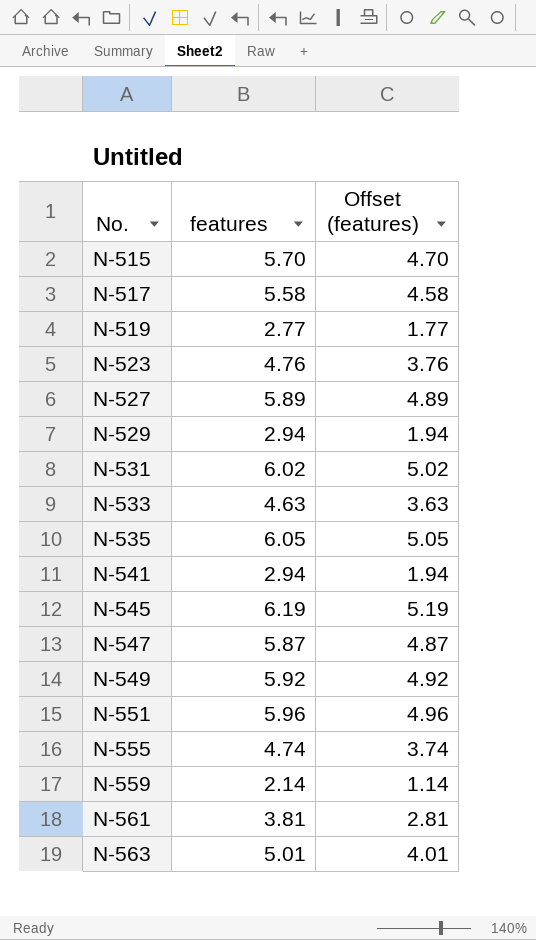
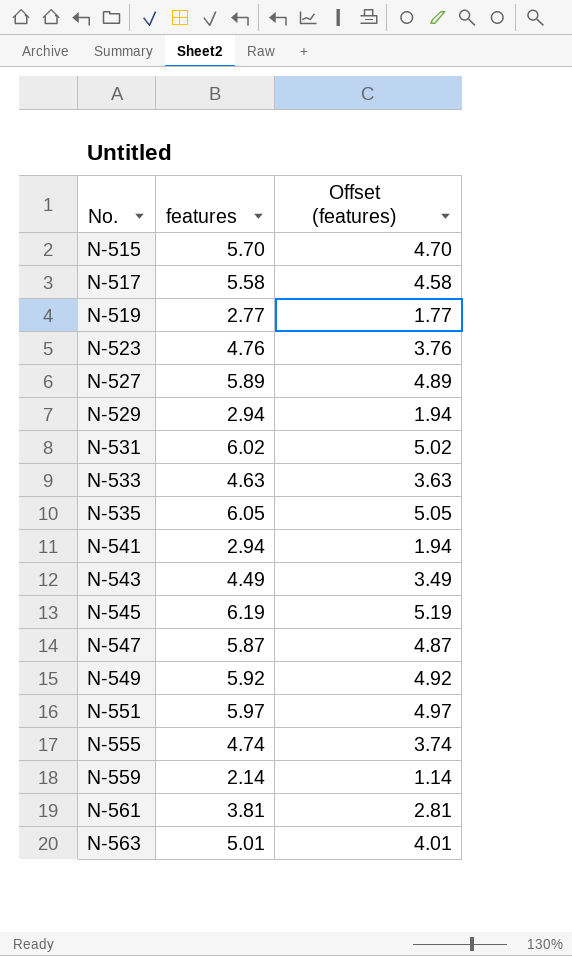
row N-543: none -> 4.49 | 3.49
N-551 | features: 5.96 -> 5.97
N-551 | Offset (features): 4.96 -> 4.97

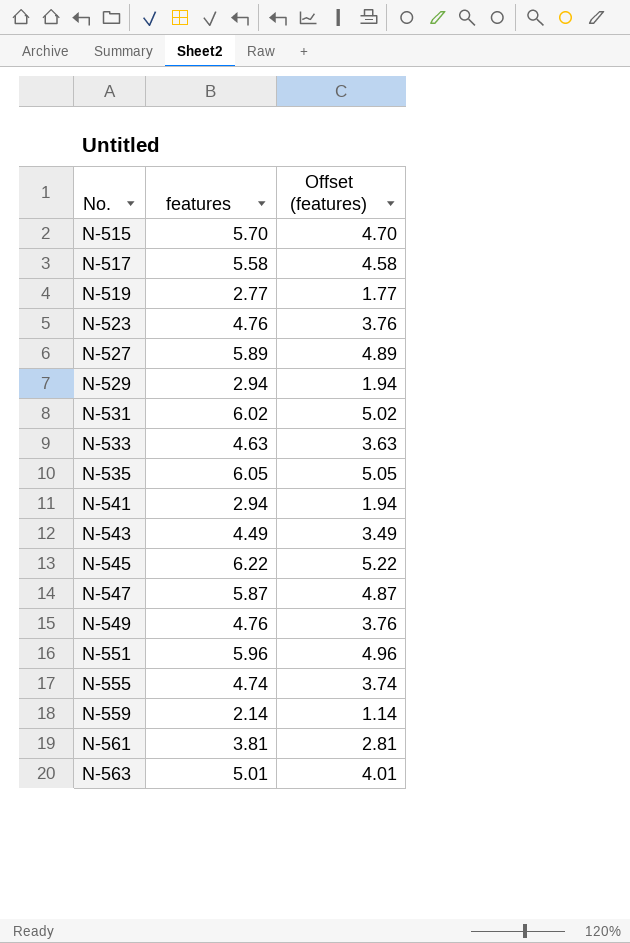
N-545 | features: 6.19 -> 6.22
N-545 | Offset (features): 5.19 -> 5.22
N-549 | features: 5.92 -> 4.76
N-549 | Offset (features): 4.92 -> 3.76
N-551 | features: 5.97 -> 5.96
N-551 | Offset (features): 4.97 -> 4.96

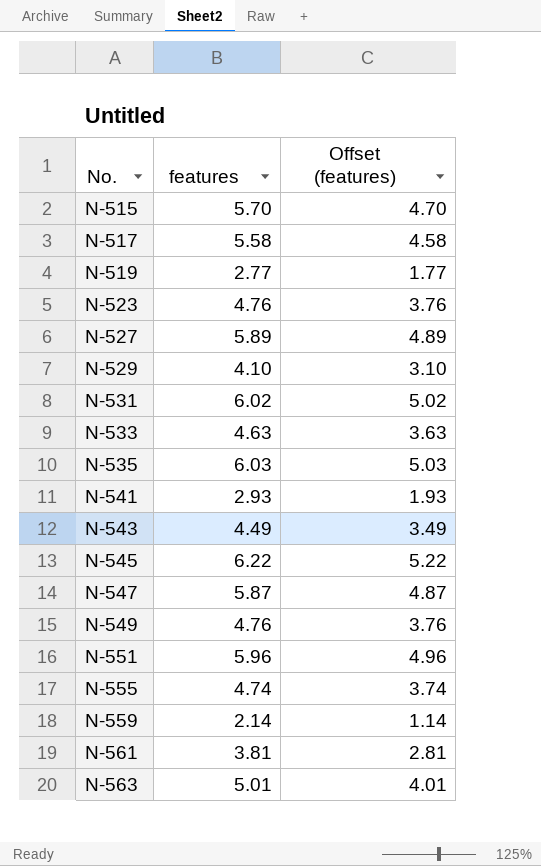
N-529 | features: 2.94 -> 4.10
N-529 | Offset (features): 1.94 -> 3.10
N-535 | features: 6.05 -> 6.03
N-535 | Offset (features): 5.05 -> 5.03
N-541 | features: 2.94 -> 2.93
N-541 | Offset (features): 1.94 -> 1.93

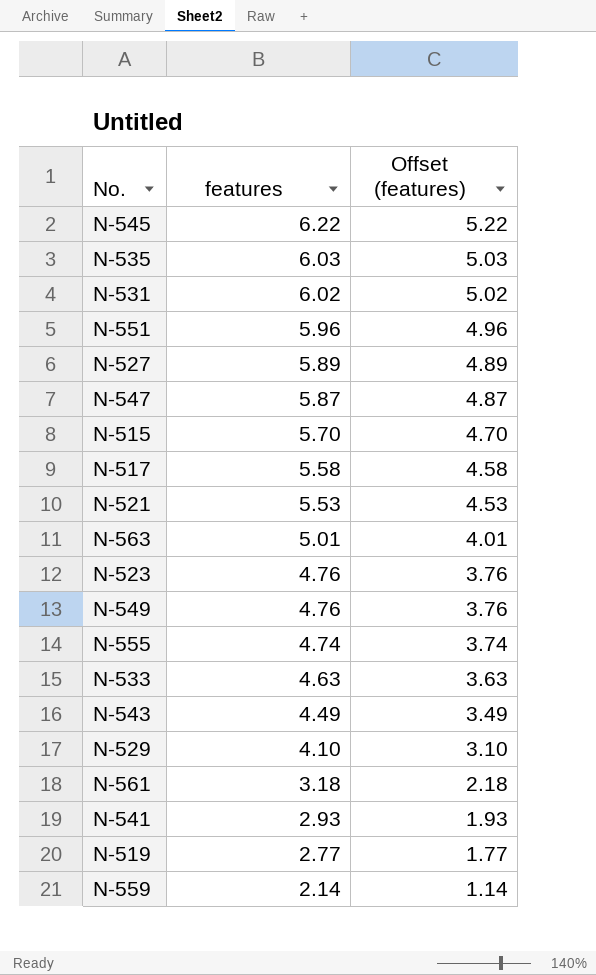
row order: No. ascending -> features descending
row N-521: none -> 5.53 | 4.53
N-561 | features: 3.81 -> 3.18
N-561 | Offset (features): 2.81 -> 2.18

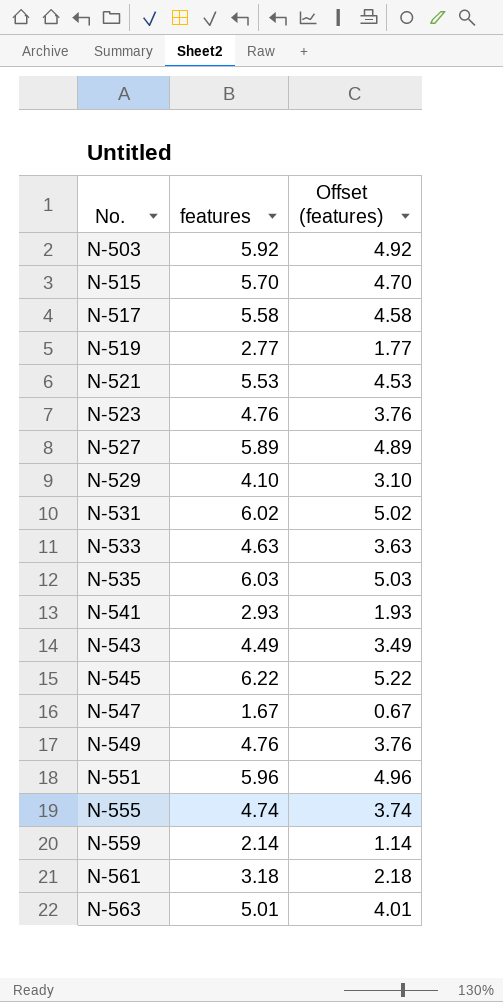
row order: features descending -> No. ascending
row N-503: none -> 5.92 | 4.92
N-547 | features: 5.87 -> 1.67
N-547 | Offset (features): 4.87 -> 0.67

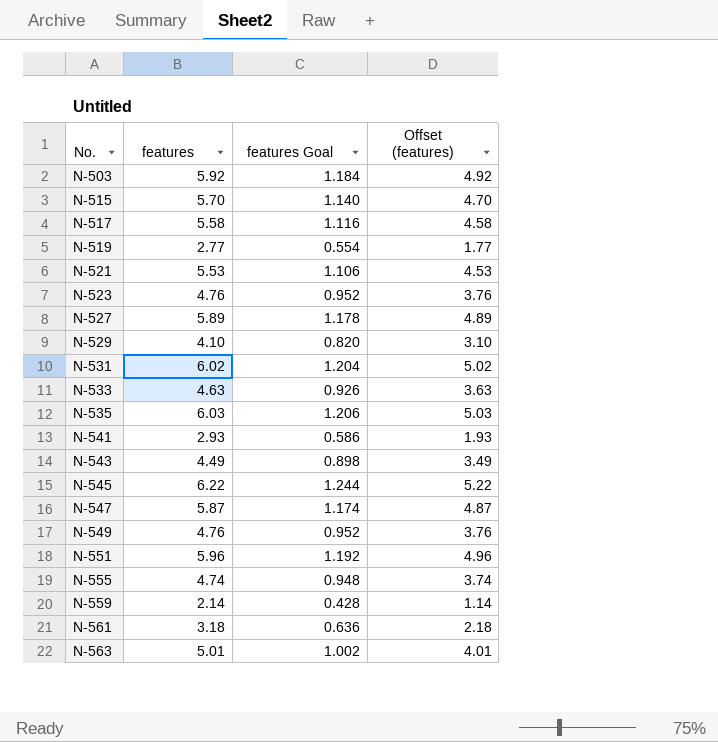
column features Goal | formula: none -> [features] * 0.2
N-547 | features: 1.67 -> 5.87
N-547 | Offset (features): 0.67 -> 4.87

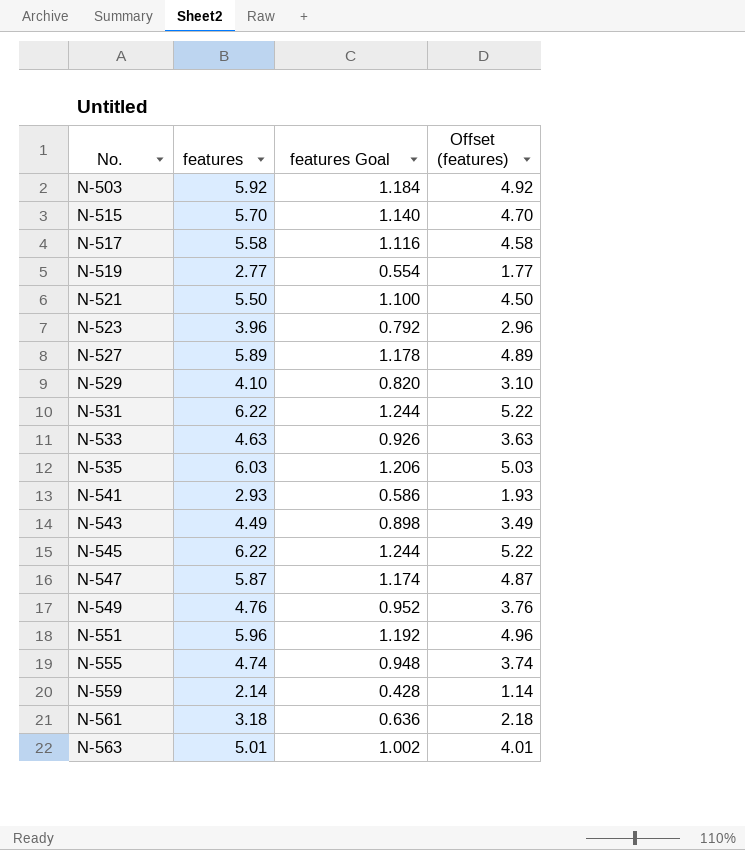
N-521 | features: 5.53 -> 5.50
N-521 | features Goal: 1.106 -> 1.100
N-521 | Offset (features): 4.53 -> 4.50
N-523 | features: 4.76 -> 3.96
N-523 | features Goal: 0.952 -> 0.792
N-523 | Offset (features): 3.76 -> 2.96
N-531 | features: 6.02 -> 6.22
N-531 | features Goal: 1.204 -> 1.244
N-531 | Offset (features): 5.02 -> 5.22

